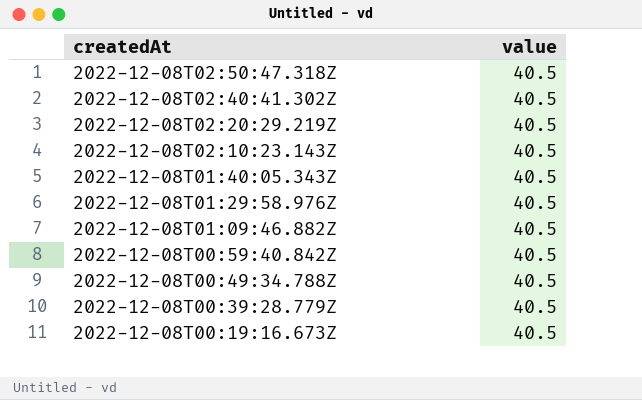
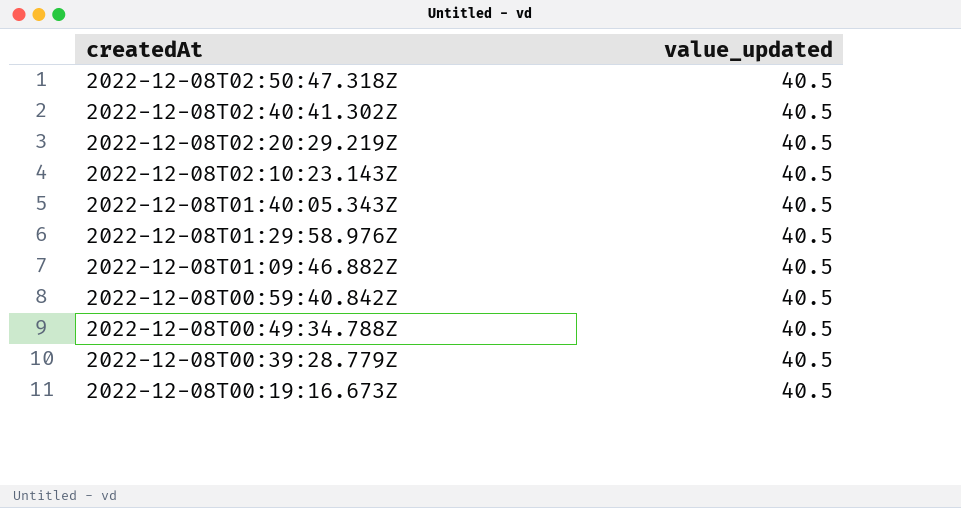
column name: value -> value_updated

